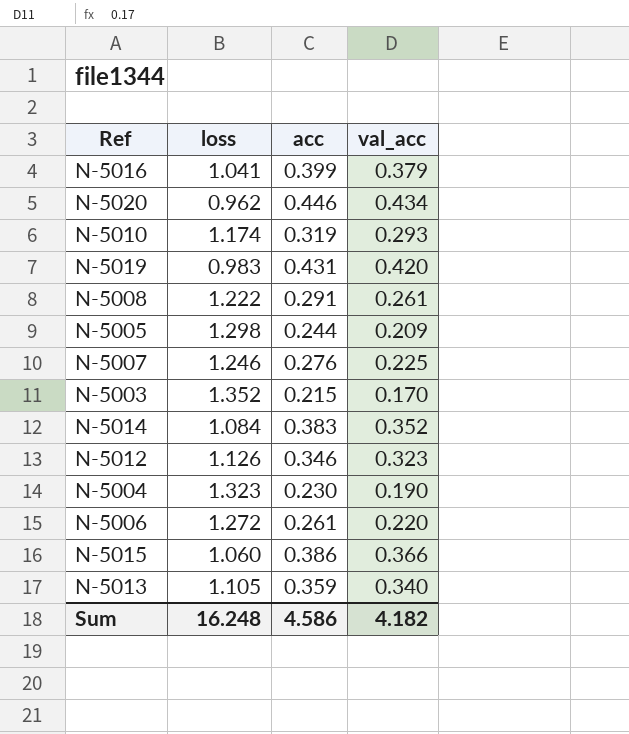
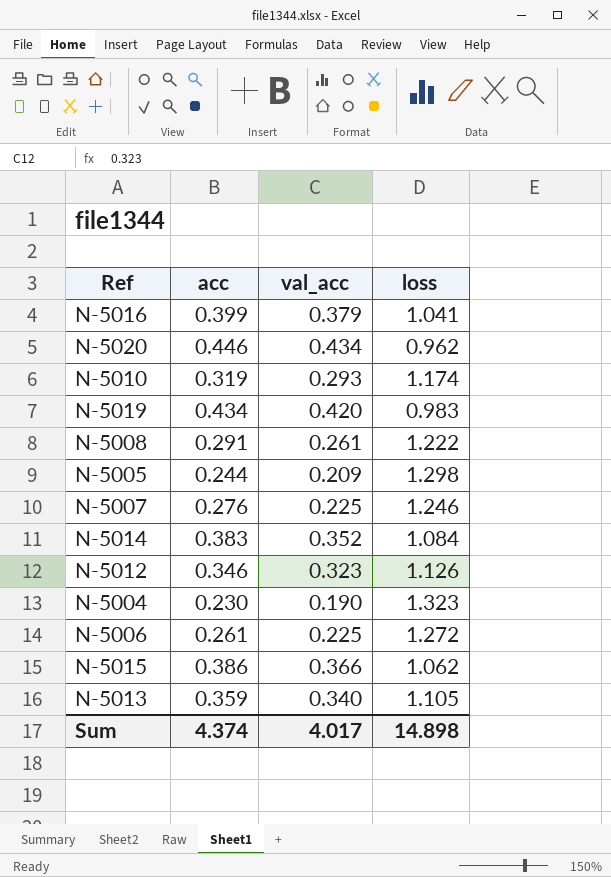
column loss | position: 2 -> 4
row N-5003: 1.352 | 0.215 | 0.170 -> none
N-5019 | acc: 0.431 -> 0.434
N-5006 | val_acc: 0.220 -> 0.225
N-5015 | loss: 1.060 -> 1.062
Sum | acc: 4.586 -> 4.374
Sum | val_acc: 4.182 -> 4.017
Sum | loss: 16.248 -> 14.898

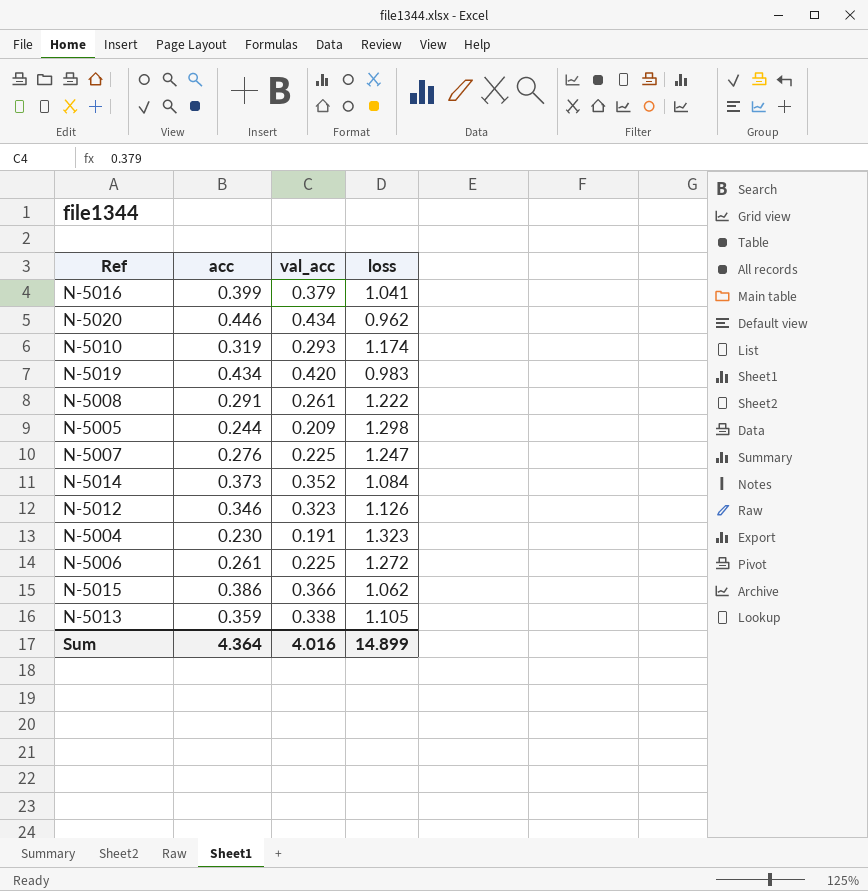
N-5007 | loss: 1.246 -> 1.247
N-5014 | acc: 0.383 -> 0.373
N-5004 | val_acc: 0.190 -> 0.191
N-5013 | val_acc: 0.340 -> 0.338
Sum | acc: 4.374 -> 4.364
Sum | val_acc: 4.017 -> 4.016
Sum | loss: 14.898 -> 14.899

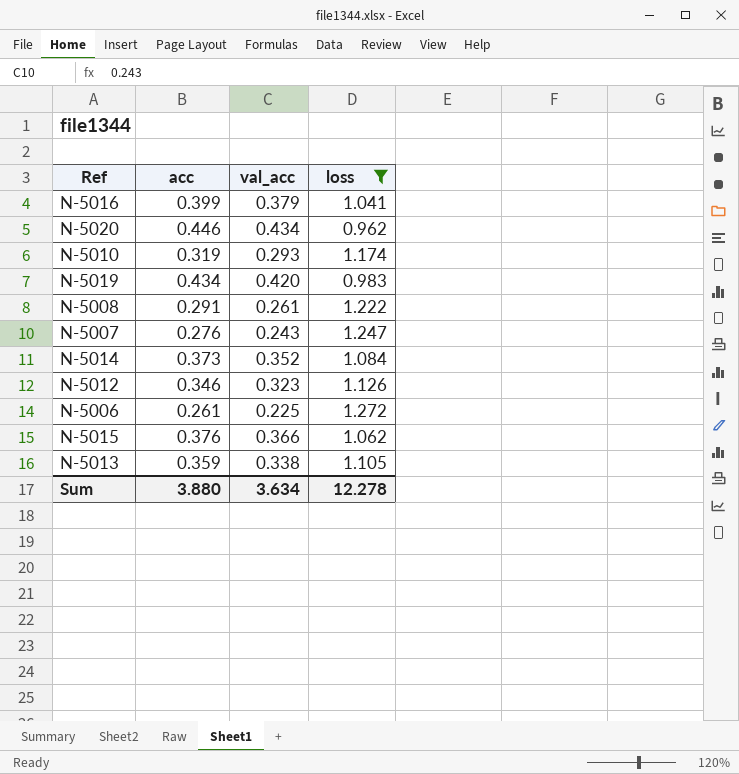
filter: none -> loss <= 1.272
N-5007 | val_acc: 0.225 -> 0.243
N-5015 | acc: 0.386 -> 0.376
Sum | acc: 4.364 -> 3.880
Sum | val_acc: 4.016 -> 3.634
Sum | loss: 14.899 -> 12.278

